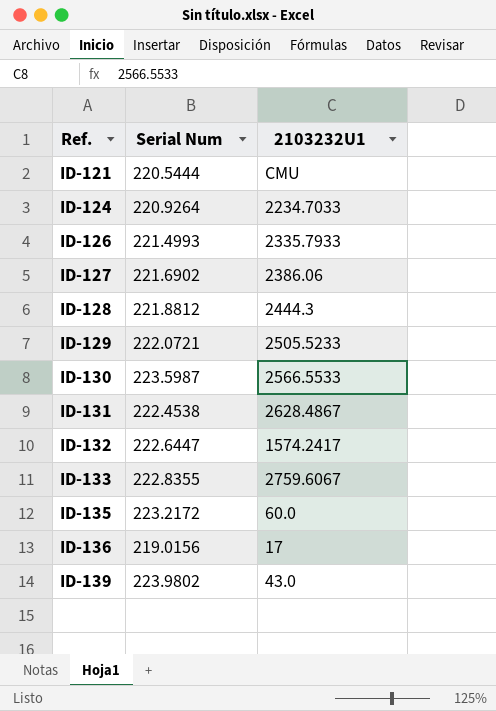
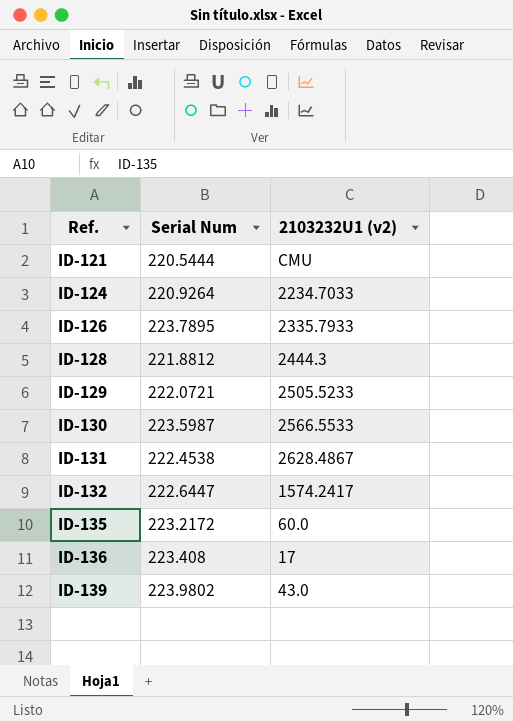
column name: 2103232U1 -> 2103232U1 (v2)
row ID-127: 221.6902 | 2386.06 -> none
row ID-133: 222.8355 | 2759.6067 -> none
ID-126 | Serial Num: 221.4993 -> 223.7895
ID-136 | Serial Num: 219.0156 -> 223.408

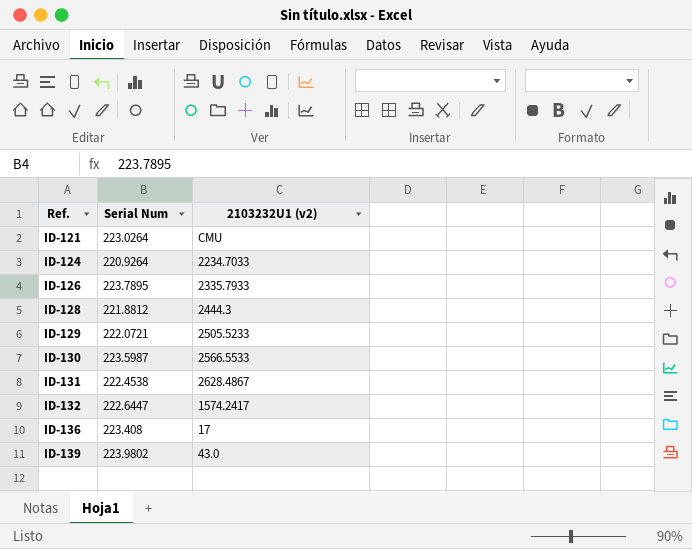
row ID-135: 223.2172 | 60.0 -> none
ID-121 | Serial Num: 220.5444 -> 223.0264

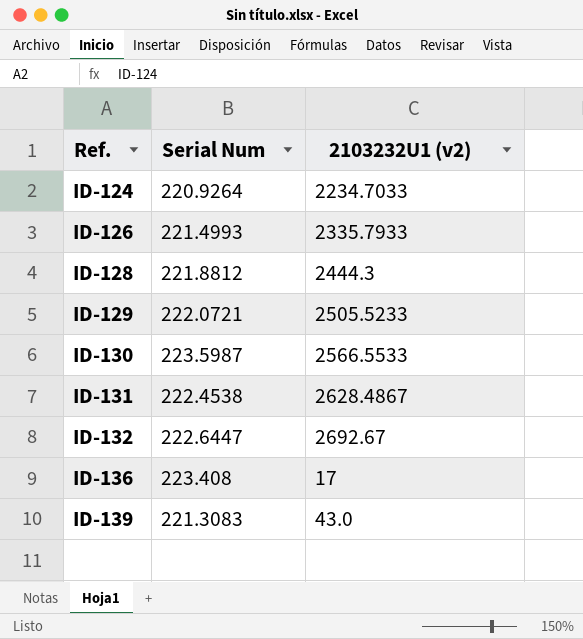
row ID-121: 223.0264 | CMU -> none
ID-126 | Serial Num: 223.7895 -> 221.4993
ID-132 | 2103232U1 (v2): 1574.2417 -> 2692.67
ID-139 | Serial Num: 223.9802 -> 221.3083

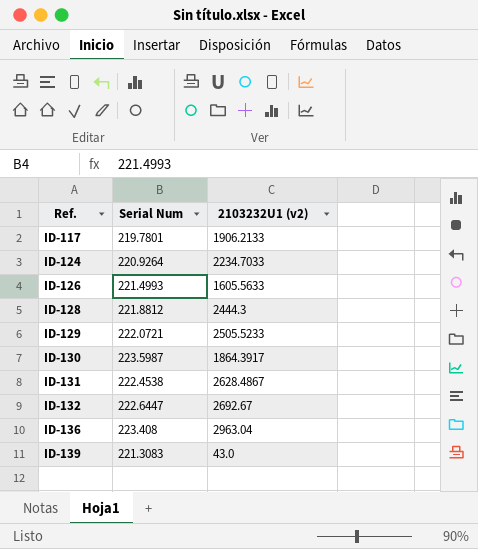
row ID-117: none -> 219.7801 | 1906.2133
ID-126 | 2103232U1 (v2): 2335.7933 -> 1605.5633
ID-130 | 2103232U1 (v2): 2566.5533 -> 1864.3917
ID-136 | 2103232U1 (v2): 17 -> 2963.04

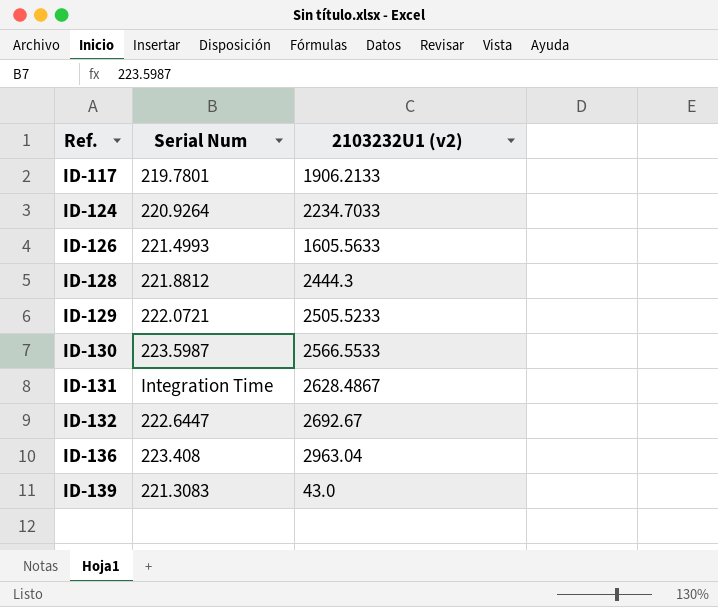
ID-130 | 2103232U1 (v2): 1864.3917 -> 2566.5533
ID-131 | Serial Num: 222.4538 -> Integration Time

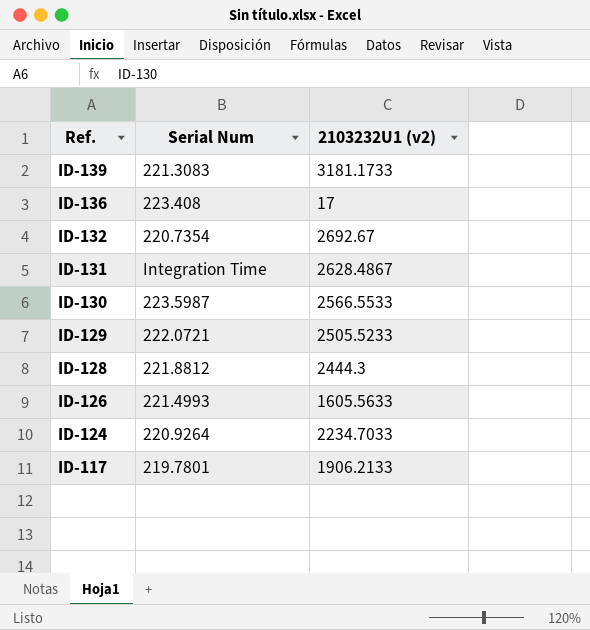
row order: Ref. ascending -> Ref. descending
ID-139 | 2103232U1 (v2): 43.0 -> 3181.1733
ID-136 | 2103232U1 (v2): 2963.04 -> 17
ID-132 | Serial Num: 222.6447 -> 220.7354

